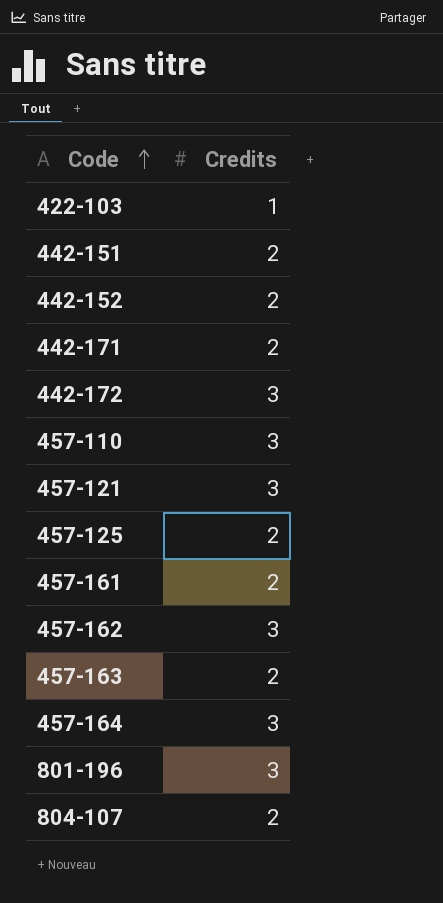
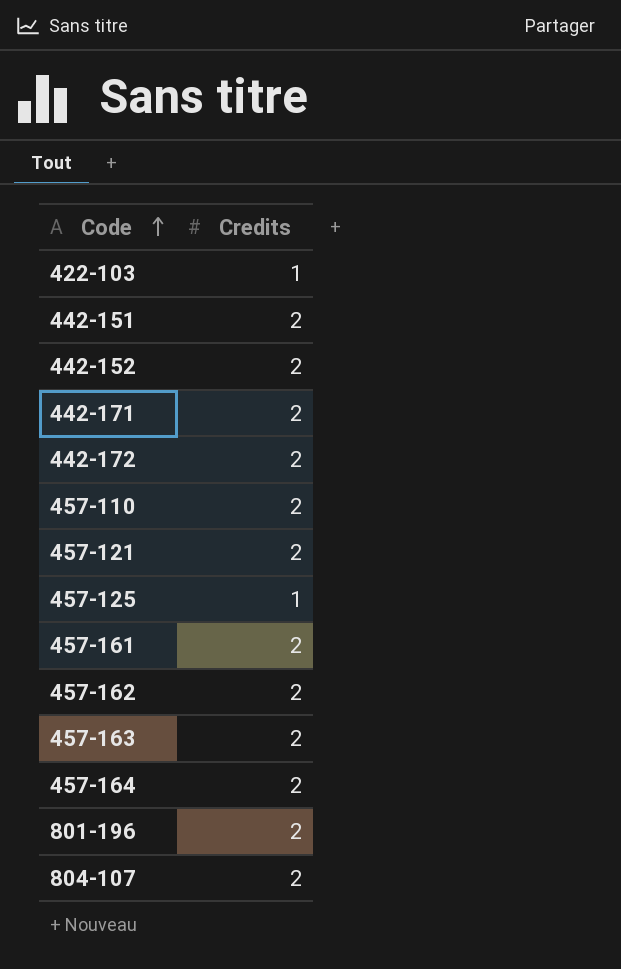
442-172 | Credits: 3 -> 2
457-110 | Credits: 3 -> 2
457-121 | Credits: 3 -> 2
457-125 | Credits: 2 -> 1
457-162 | Credits: 3 -> 2
457-164 | Credits: 3 -> 2
801-196 | Credits: 3 -> 2

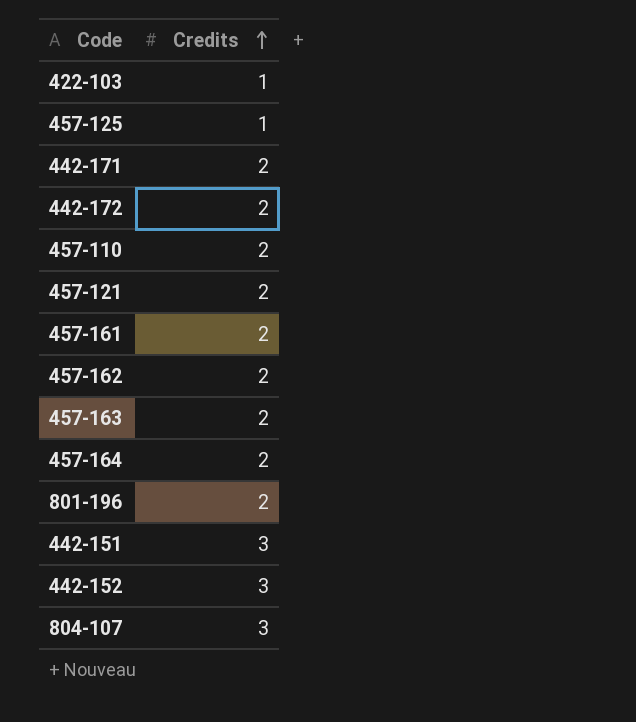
row order: Code ascending -> Credits ascending
442-151 | Credits: 2 -> 3
442-152 | Credits: 2 -> 3
804-107 | Credits: 2 -> 3

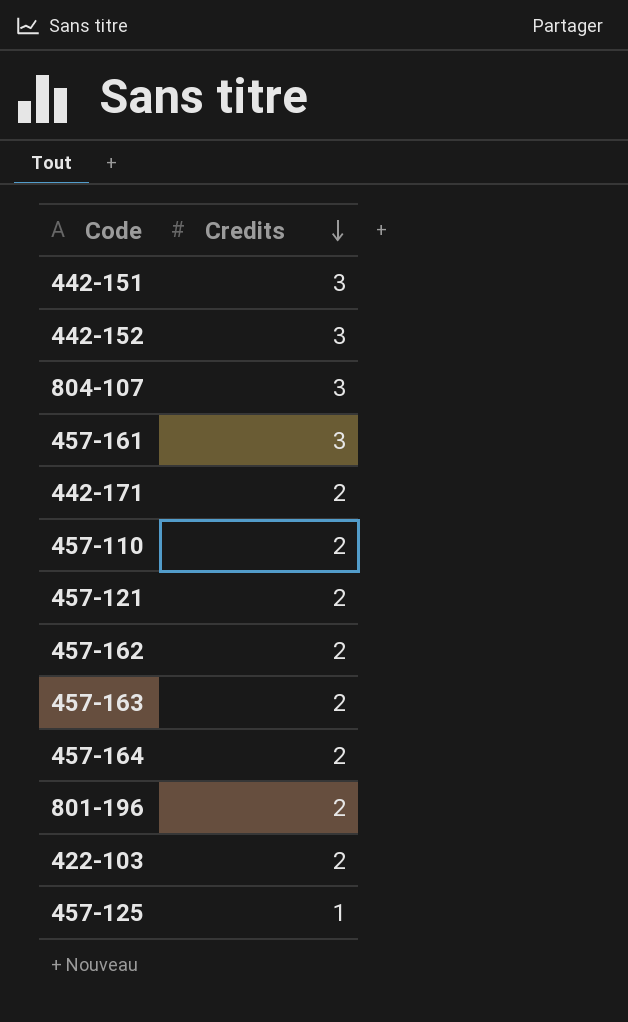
row order: Credits ascending -> Credits descending
row 442-172: 2 -> none
457-161 | Credits: 2 -> 3
422-103 | Credits: 1 -> 2

